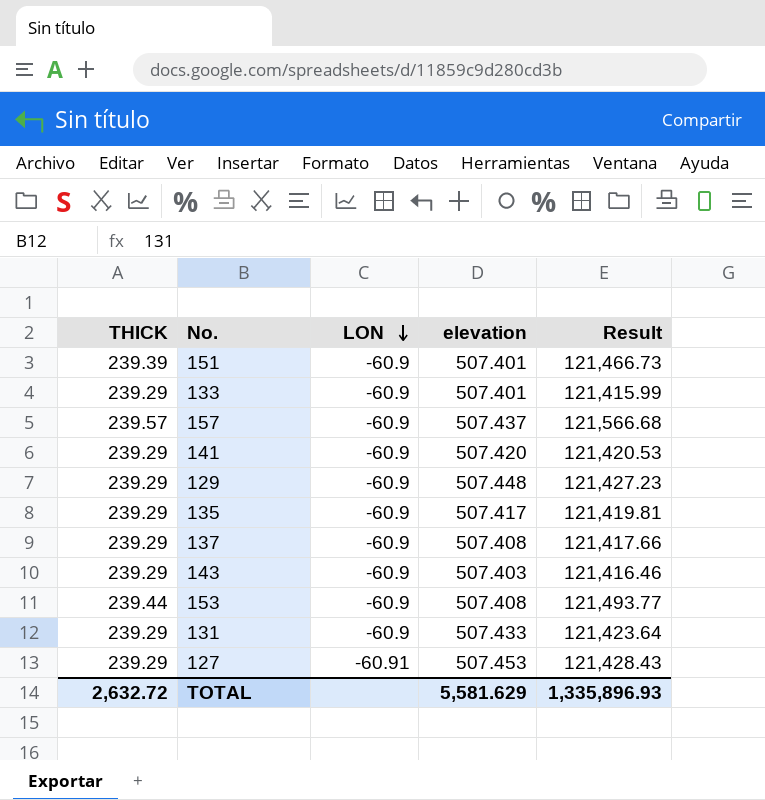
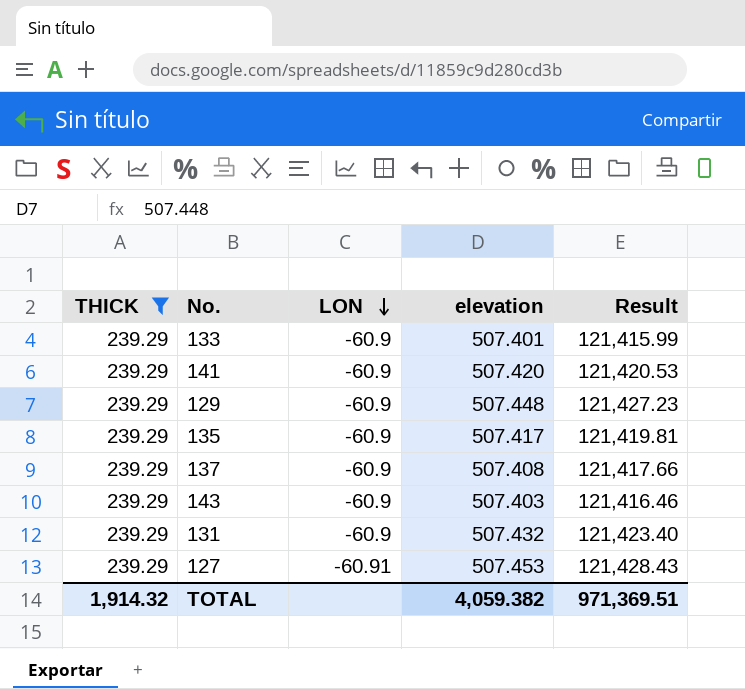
filter: none -> THICK = 239.29
131 | elevation: 507.433 -> 507.432
131 | Result: 121,423.64 -> 121,423.40
TOTAL | THICK: 2,632.72 -> 1,914.32
TOTAL | elevation: 5,581.629 -> 4,059.382
TOTAL | Result: 1,335,896.93 -> 971,369.51

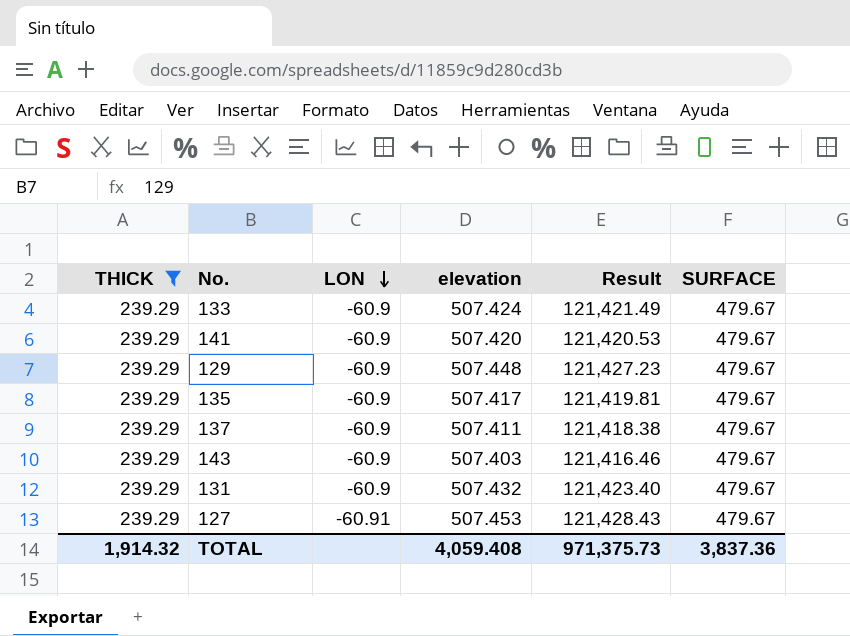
column SURFACE | position: none -> 6
133 | elevation: 507.401 -> 507.424
133 | Result: 121,415.99 -> 121,421.49
137 | elevation: 507.408 -> 507.411
137 | Result: 121,417.66 -> 121,418.38
TOTAL | elevation: 4,059.382 -> 4,059.408
TOTAL | Result: 971,369.51 -> 971,375.73

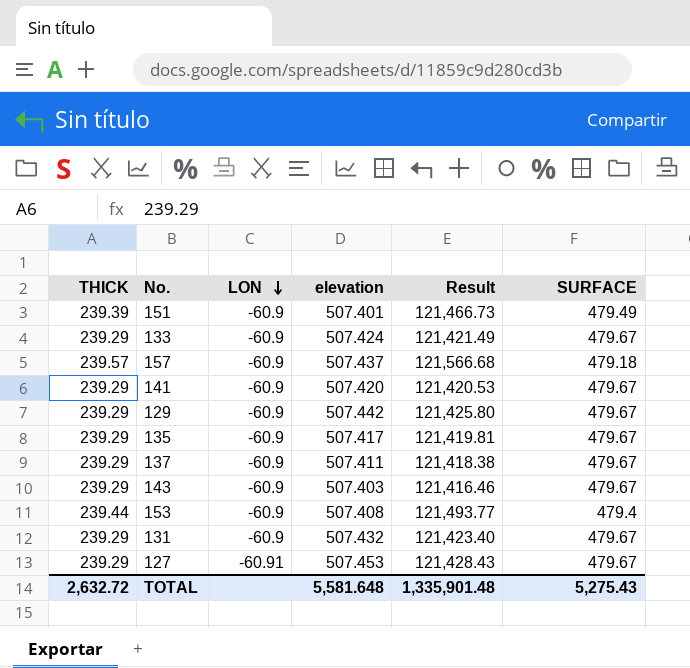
filter: THICK = 239.29 -> none
129 | elevation: 507.448 -> 507.442
129 | Result: 121,427.23 -> 121,425.80
TOTAL | THICK: 1,914.32 -> 2,632.72
TOTAL | elevation: 4,059.408 -> 5,581.648
TOTAL | Result: 971,375.73 -> 1,335,901.48
TOTAL | SURFACE: 3,837.36 -> 5,275.43

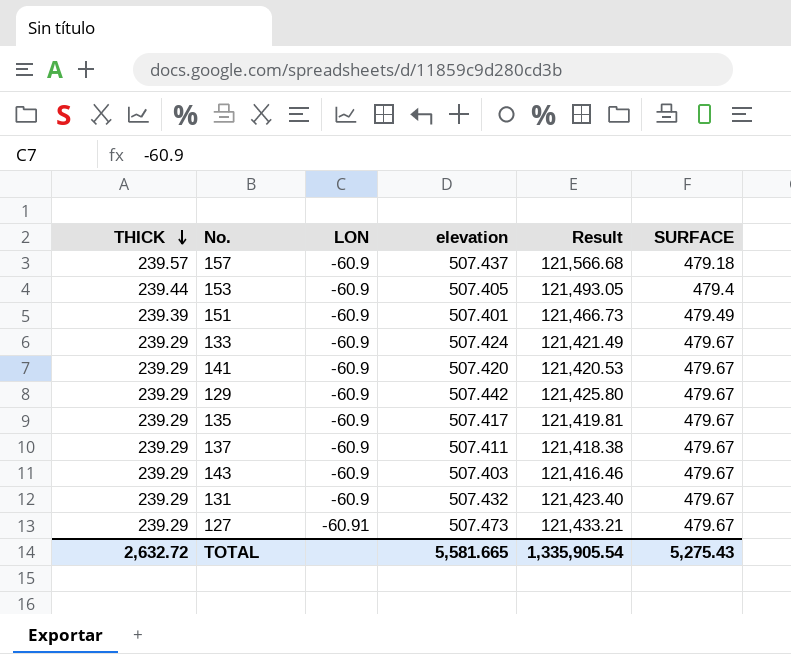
row order: LON descending -> THICK descending
153 | elevation: 507.408 -> 507.405
153 | Result: 121,493.77 -> 121,493.05
127 | elevation: 507.453 -> 507.473
127 | Result: 121,428.43 -> 121,433.21
TOTAL | elevation: 5,581.648 -> 5,581.665
TOTAL | Result: 1,335,901.48 -> 1,335,905.54

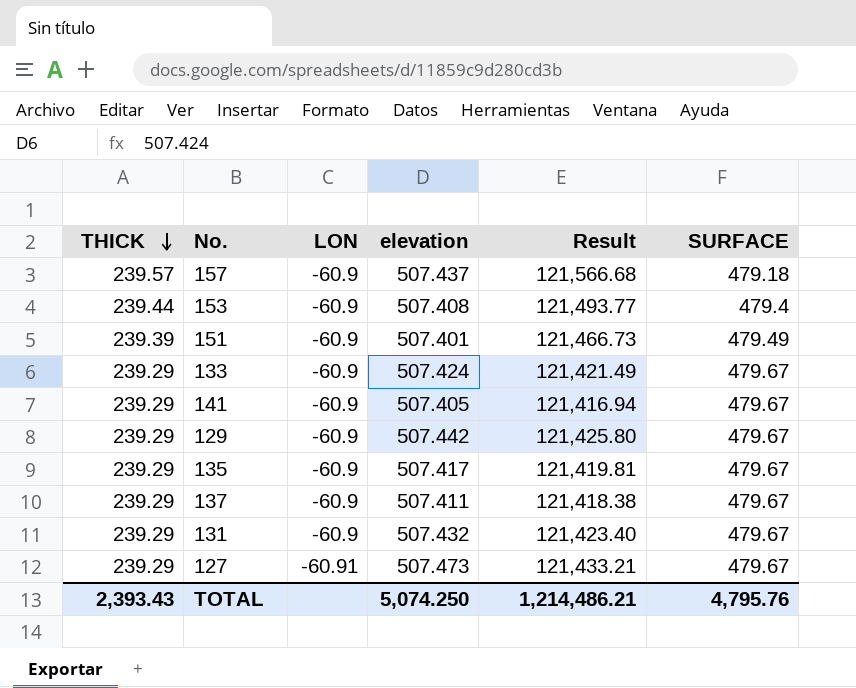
row 143: 239.29 | -60.9 | 507.403 | 121,416.46 | 479.67 -> none
153 | elevation: 507.405 -> 507.408
153 | Result: 121,493.05 -> 121,493.77
141 | elevation: 507.420 -> 507.405
141 | Result: 121,420.53 -> 121,416.94
TOTAL | THICK: 2,632.72 -> 2,393.43
TOTAL | elevation: 5,581.665 -> 5,074.250
TOTAL | Result: 1,335,905.54 -> 1,214,486.21
TOTAL | SURFACE: 5,275.43 -> 4,795.76

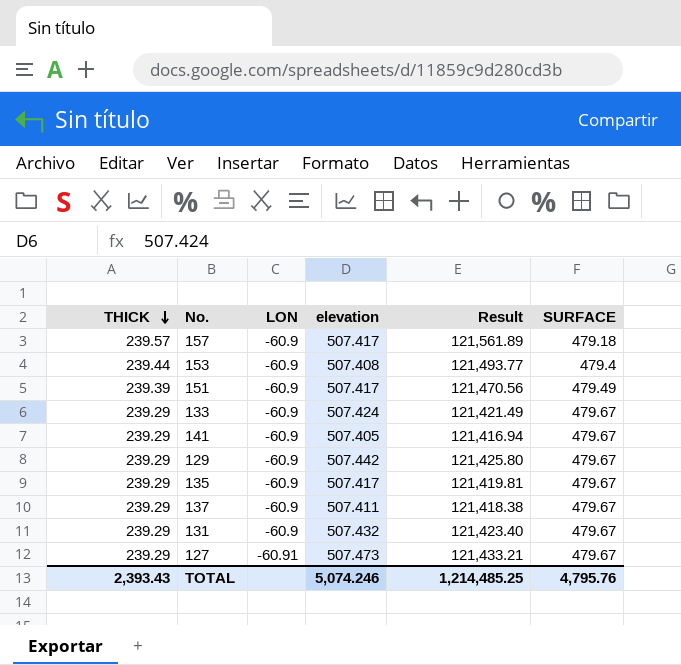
157 | elevation: 507.437 -> 507.417
157 | Result: 121,566.68 -> 121,561.89
151 | elevation: 507.401 -> 507.417
151 | Result: 121,466.73 -> 121,470.56
TOTAL | elevation: 5,074.250 -> 5,074.246
TOTAL | Result: 1,214,486.21 -> 1,214,485.25

